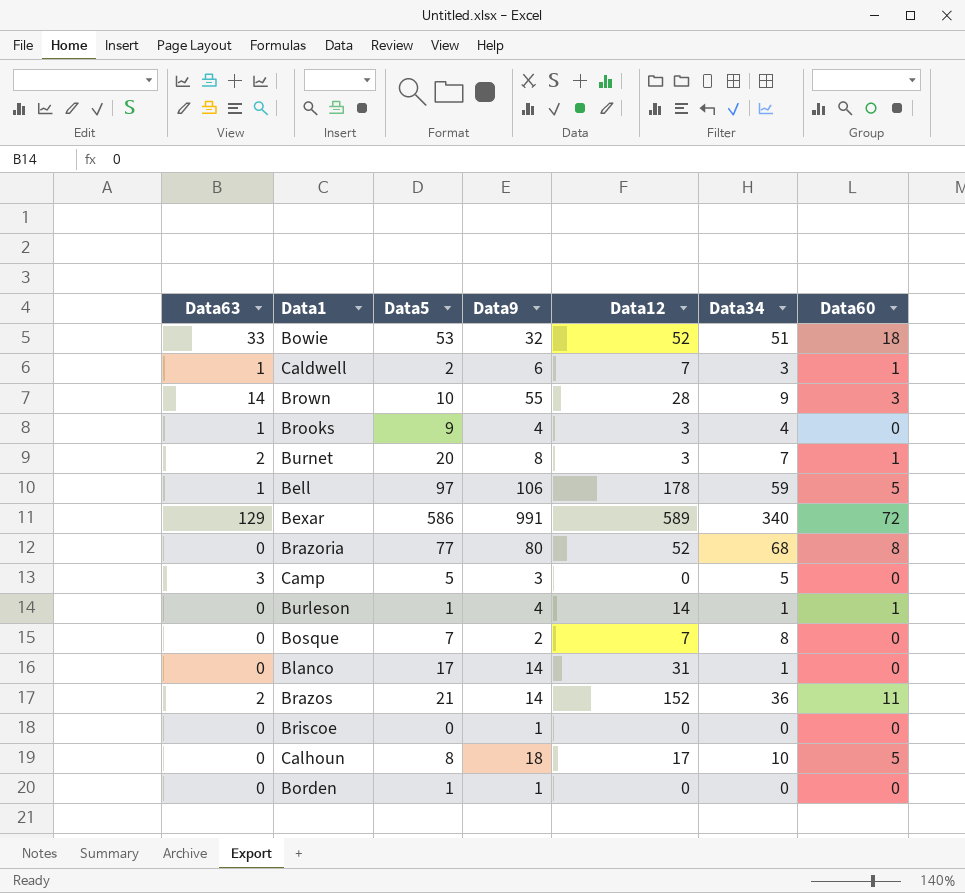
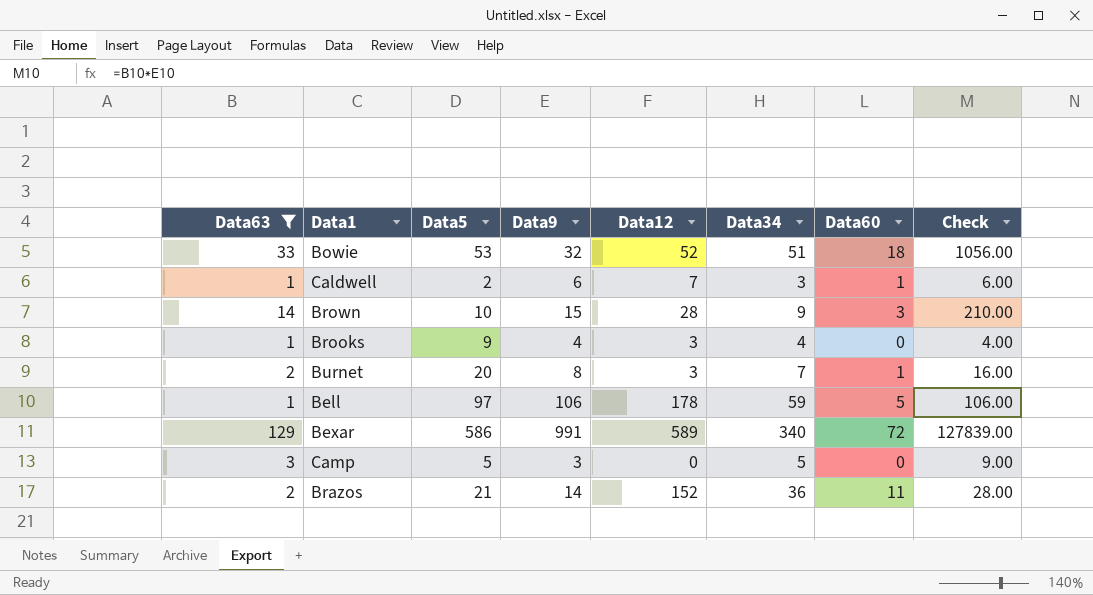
filter: none -> Data63 != 0
column Check | formula: none -> [Data63] * [Data9]
Brown | Data9: 55 -> 15

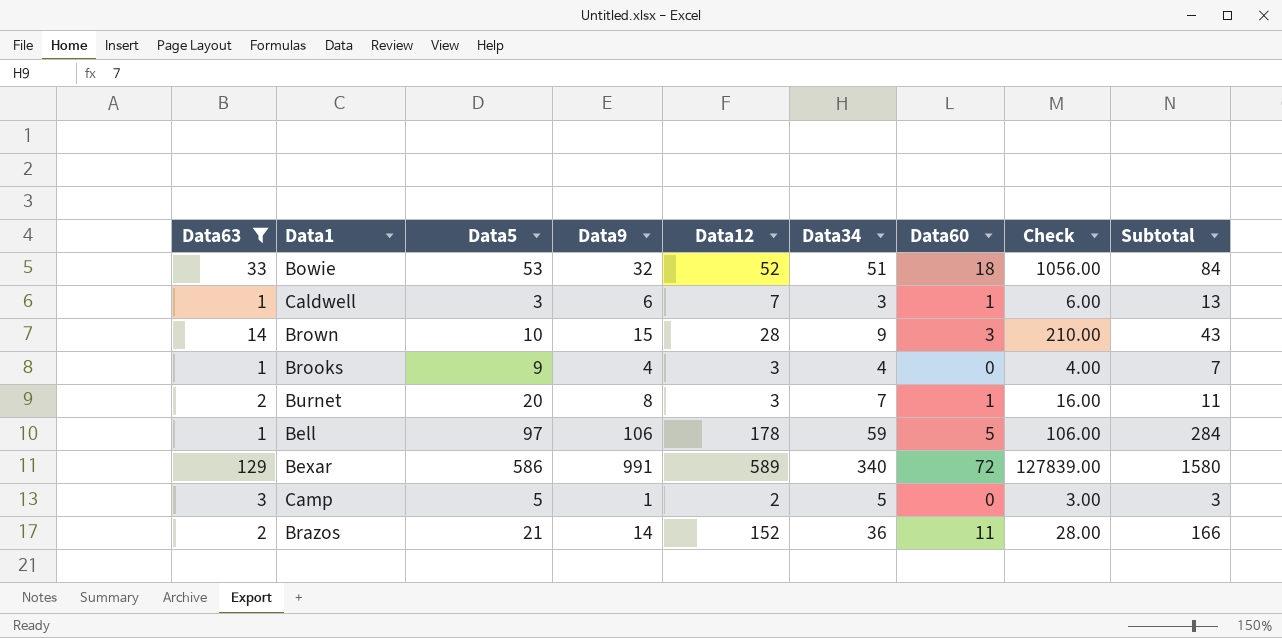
column Subtotal | formula: none -> [Data9] + [Data12]
Caldwell | Data5: 2 -> 3
Camp | Data9: 3 -> 1
Camp | Data12: 0 -> 2
Camp | Check: 9.00 -> 3.00

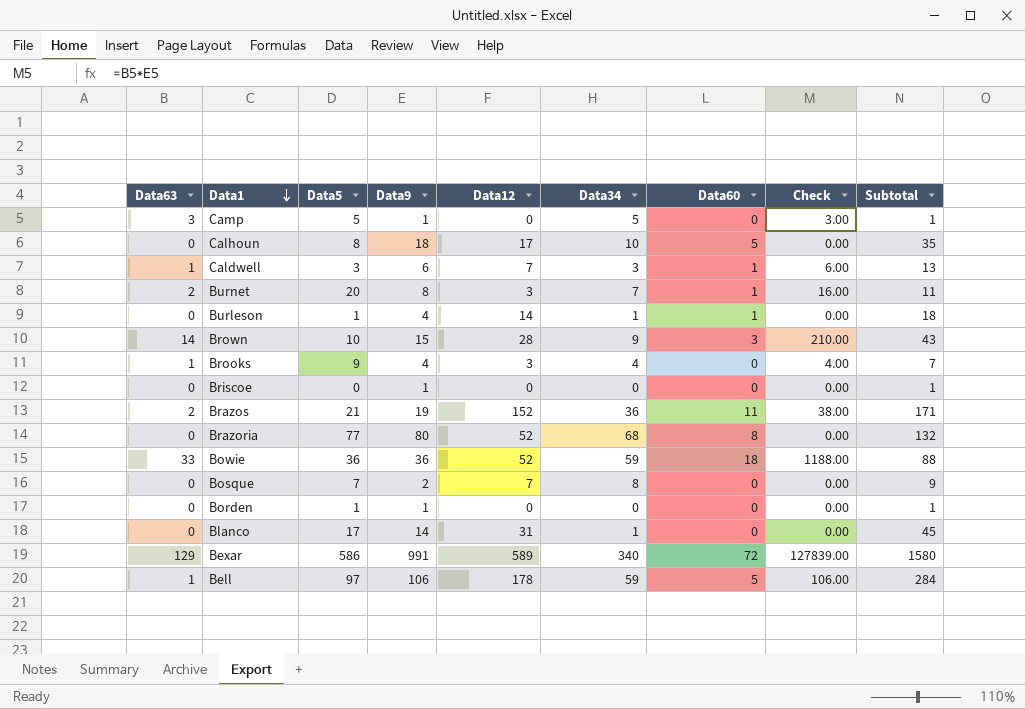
filter: Data63 != 0 -> none
row order: none -> Data1 descending
Camp | Data12: 2 -> 0
Camp | Subtotal: 3 -> 1
Brazos | Data9: 14 -> 19
Brazos | Check: 28.00 -> 38.00
Brazos | Subtotal: 166 -> 171
Bowie | Data5: 53 -> 36
Bowie | Data9: 32 -> 36
Bowie | Data34: 51 -> 59
Bowie | Check: 1056.00 -> 1188.00
Bowie | Subtotal: 84 -> 88

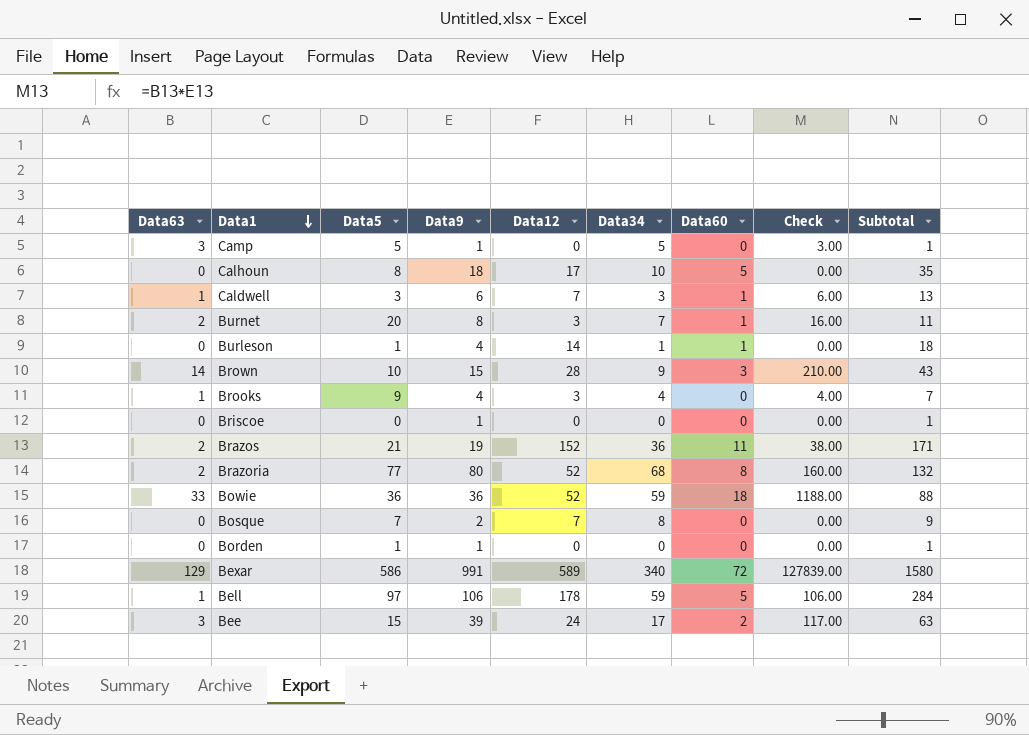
row Blanco: 0 | 17 | 14 | 31 | 1 | 0 | 0.00 | 45 -> none
Brazoria | Data63: 0 -> 2
Brazoria | Check: 0.00 -> 160.00
row Bee: none -> 3 | 15 | 39 | 24 | 17 | 2 | 117.00 | 63

